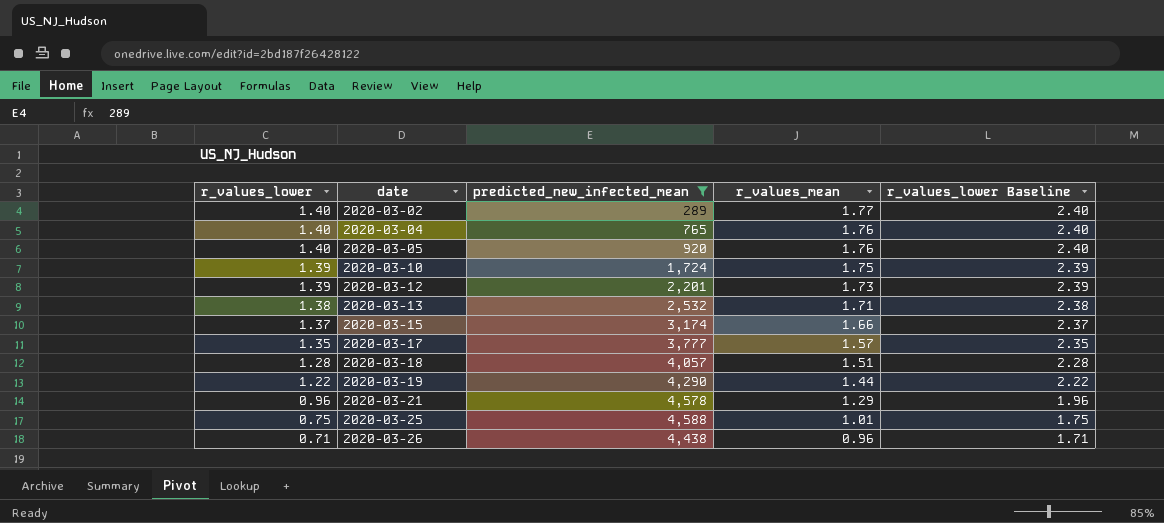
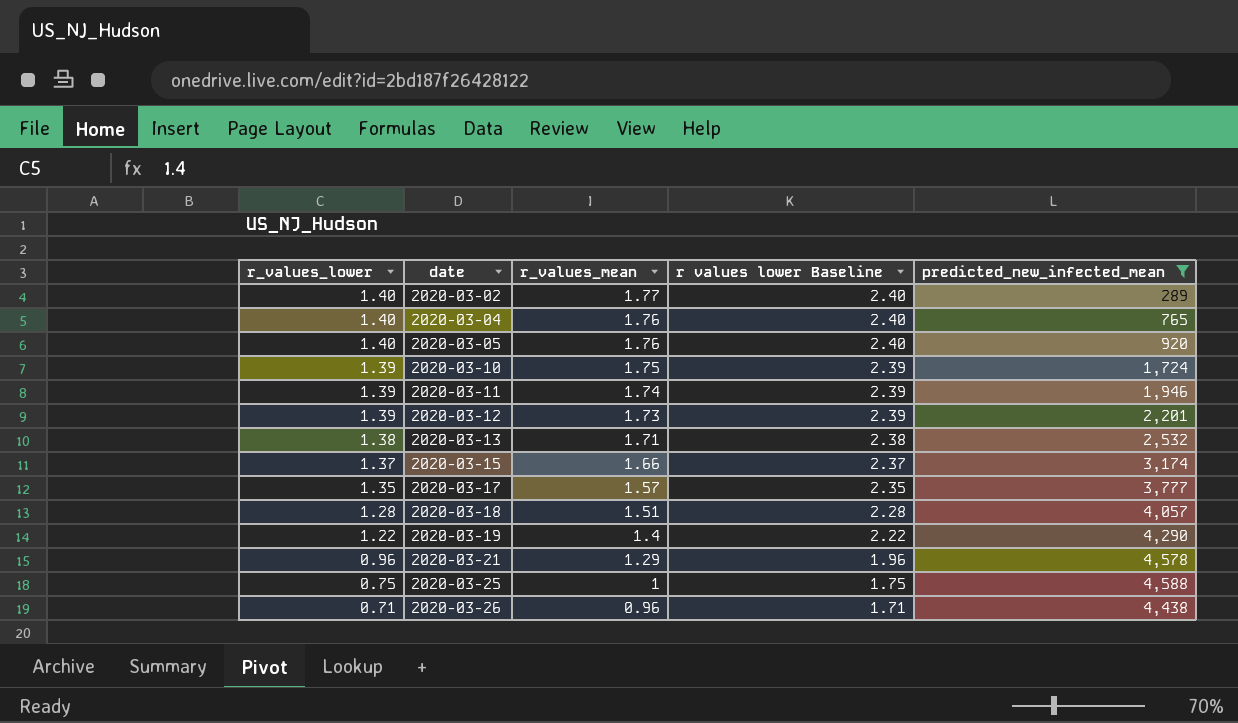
column name: r_values_lower Baseline -> r values lower Baseline
column predicted_new_infected_mean | position: 3 -> 5
row 2020-03-11: none -> 1.39 | 1.74 | 2.39 | 1,946
2020-03-19 | r_values_mean: 1.44 -> 1.4
2020-03-25 | r_values_mean: 1.01 -> 1

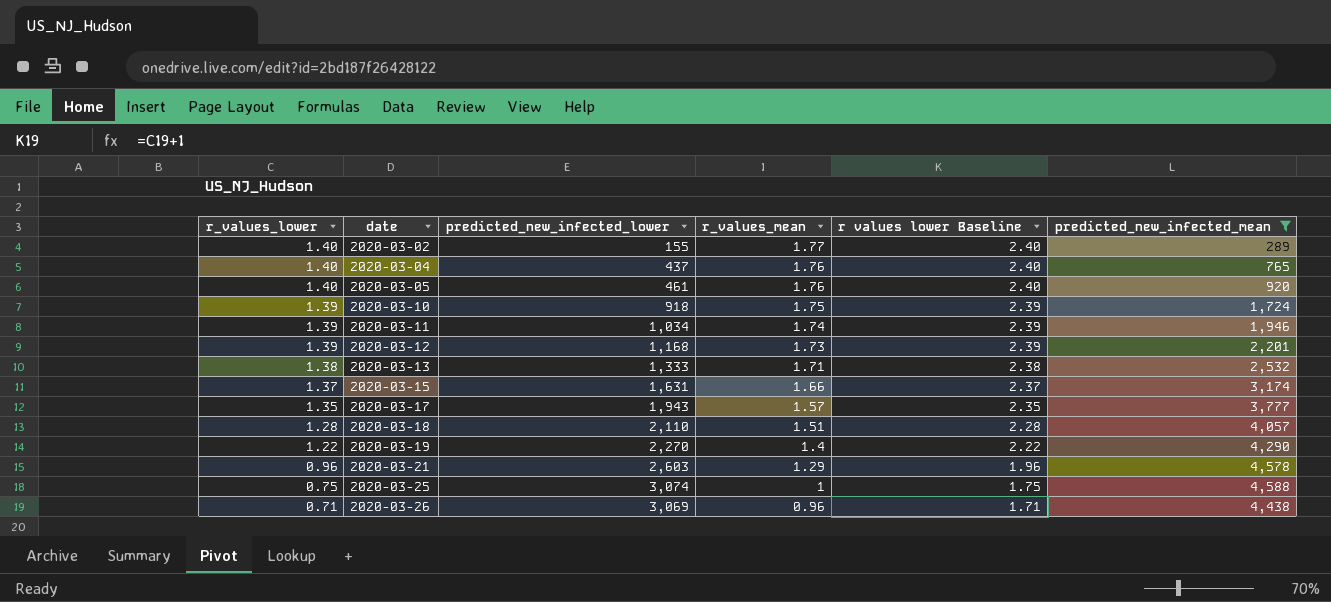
column predicted_new_infected_lower | position: none -> 3

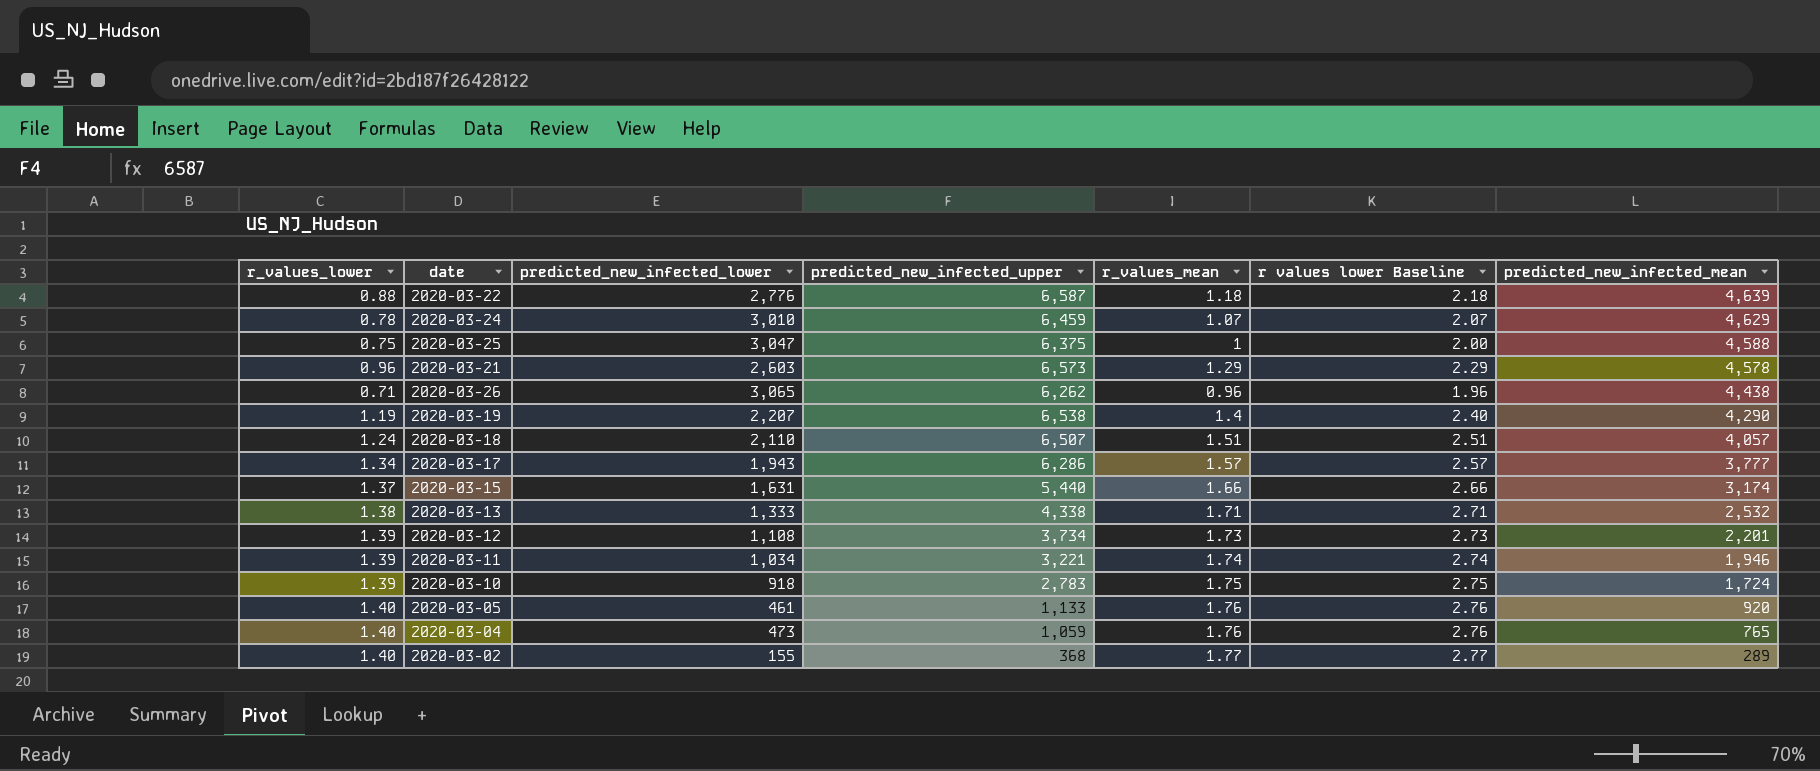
filter: predicted_new_infected_mean <= 4,588 -> none
row order: r_values_lower descending -> predicted_new_infected_mean descending
column predicted_new_infected_upper | position: none -> 4
column r values lower Baseline | formula: [r_values_lower] + 1 -> [r_values_mean] + 1
2020-03-25 | predicted_new_infected_lower: 3,074 -> 3,047
2020-03-26 | predicted_new_infected_lower: 3,069 -> 3,065
2020-03-19 | r_values_lower: 1.22 -> 1.19
2020-03-19 | predicted_new_infected_lower: 2,270 -> 2,207
2020-03-18 | r_values_lower: 1.28 -> 1.24
2020-03-17 | r_values_lower: 1.35 -> 1.34
2020-03-12 | predicted_new_infected_lower: 1,168 -> 1,108
2020-03-04 | predicted_new_infected_lower: 437 -> 473

